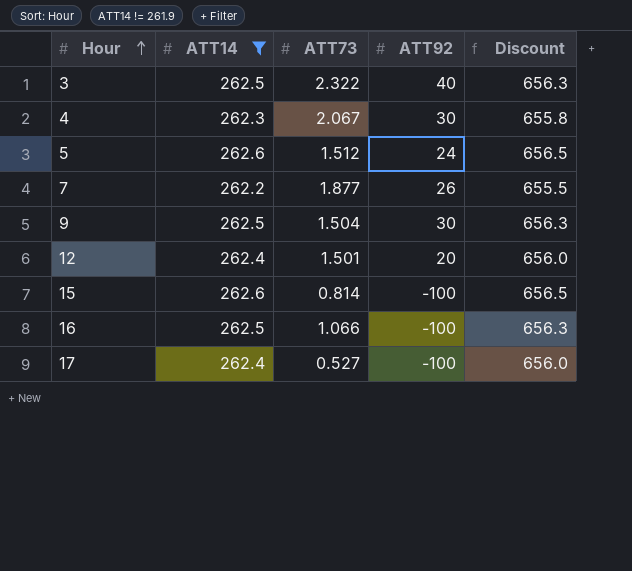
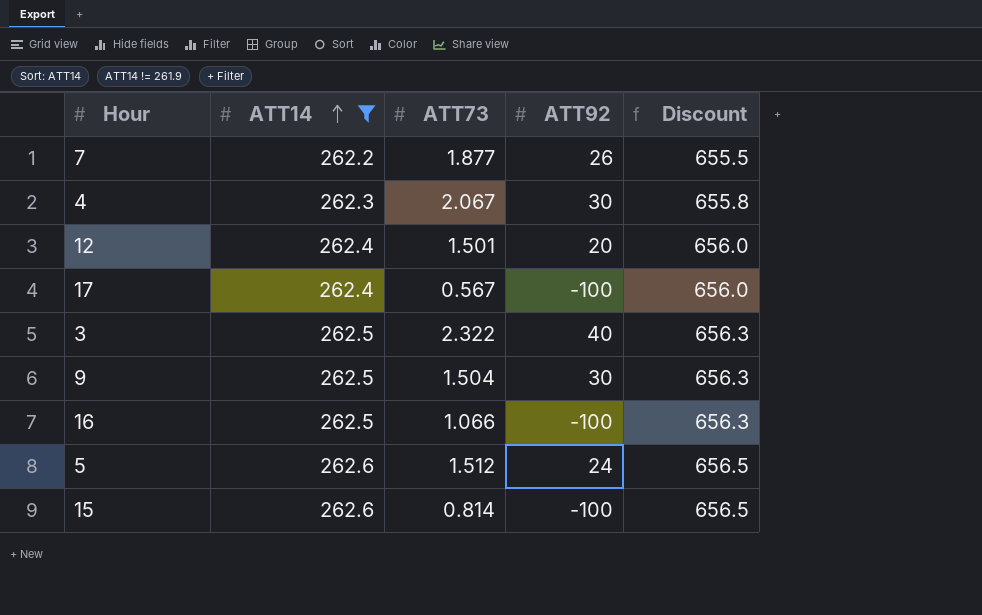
row order: Hour ascending -> ATT14 ascending
17 | ATT73: 0.527 -> 0.567

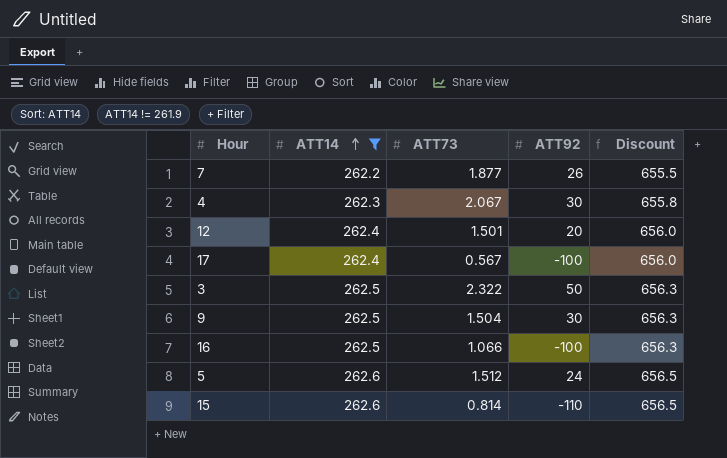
3 | ATT92: 40 -> 50
15 | ATT92: -100 -> -110

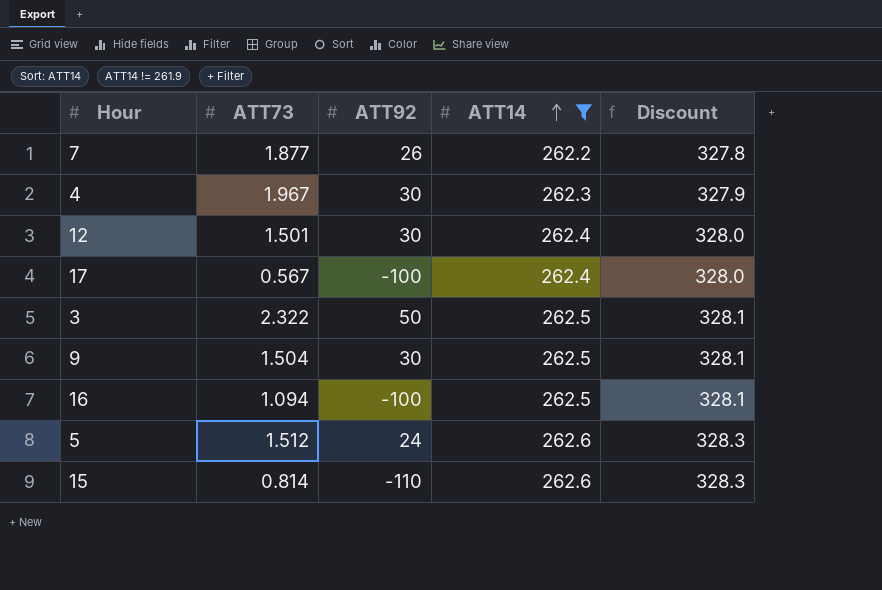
column ATT14 | position: 2 -> 4
column Discount | formula: [ATT14] * 2.5 -> [ATT14] * 1.25
4 | ATT73: 2.067 -> 1.967
12 | ATT92: 20 -> 30
16 | ATT73: 1.066 -> 1.094

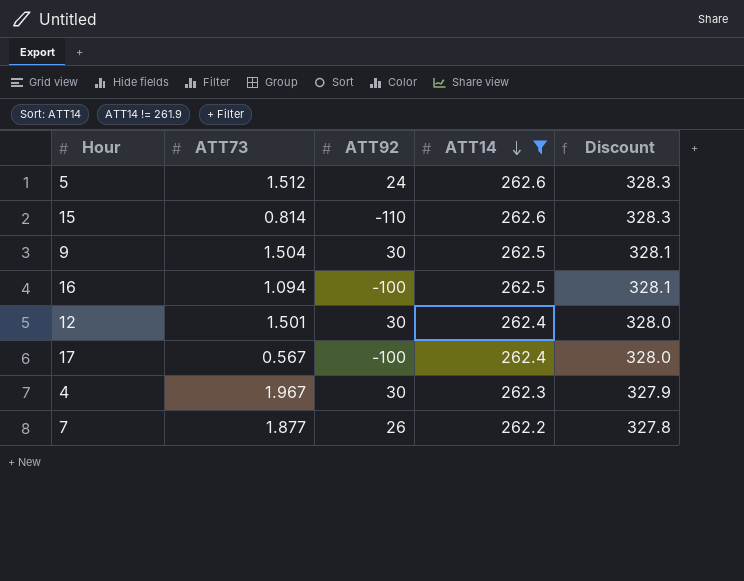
row order: ATT14 ascending -> ATT14 descending
row 3: 2.322 | 50 | 262.5 | 328.1 -> none

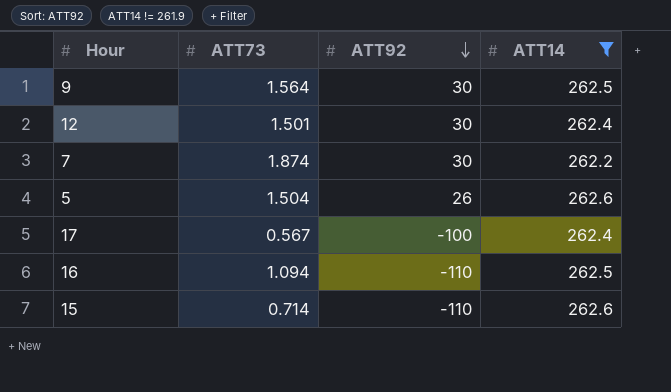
row order: ATT14 descending -> ATT92 descending
column Discount | formula: [ATT14] * 1.25 -> none
row 4: 1.967 | 30 | 262.3 | 327.9 -> none
9 | ATT73: 1.504 -> 1.564
7 | ATT73: 1.877 -> 1.874
7 | ATT92: 26 -> 30
5 | ATT73: 1.512 -> 1.504
5 | ATT92: 24 -> 26
16 | ATT92: -100 -> -110
15 | ATT73: 0.814 -> 0.714

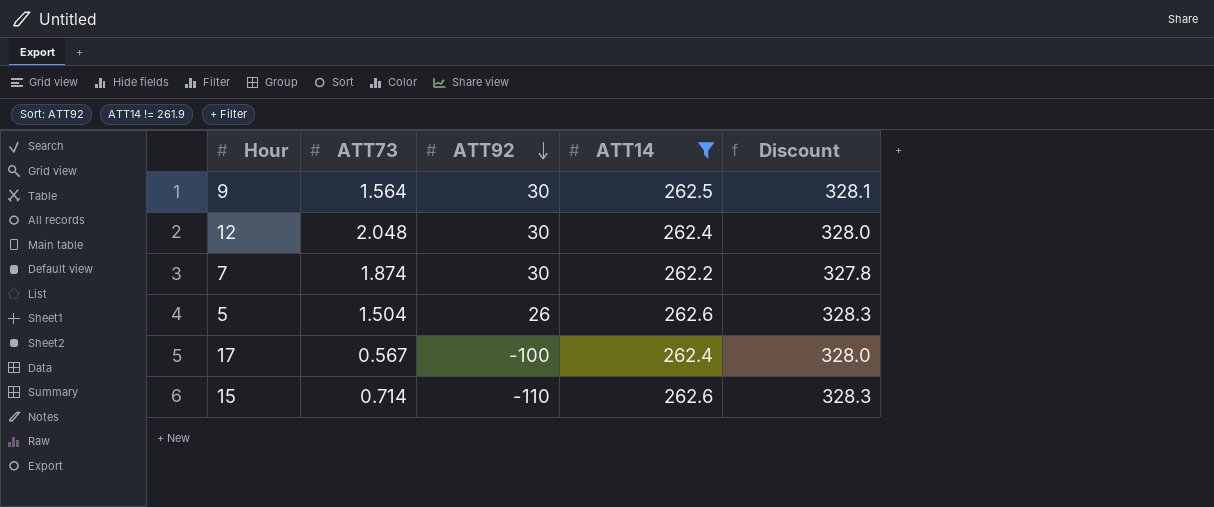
column Discount | formula: none -> [ATT14] * 1.25
row 16: 1.094 | -110 | 262.5 -> none
12 | ATT73: 1.501 -> 2.048

